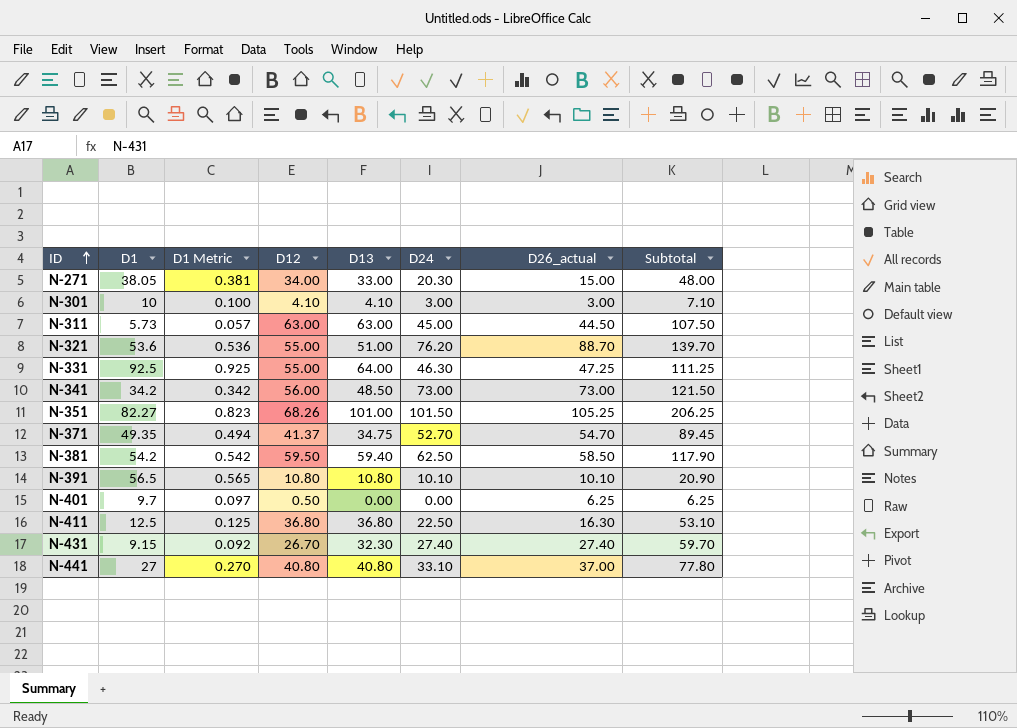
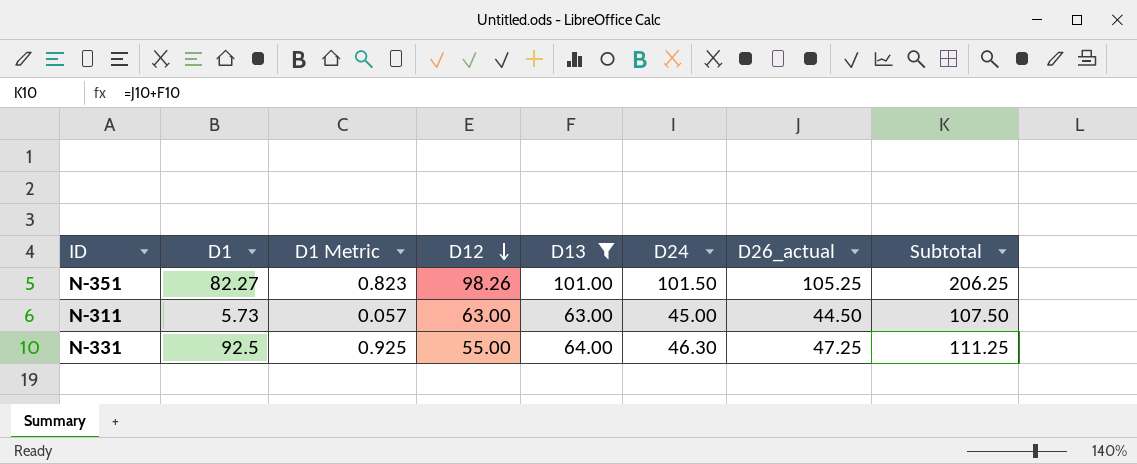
filter: none -> D13 >= 63.00
row order: ID ascending -> D12 descending
N-351 | D12: 68.26 -> 98.26

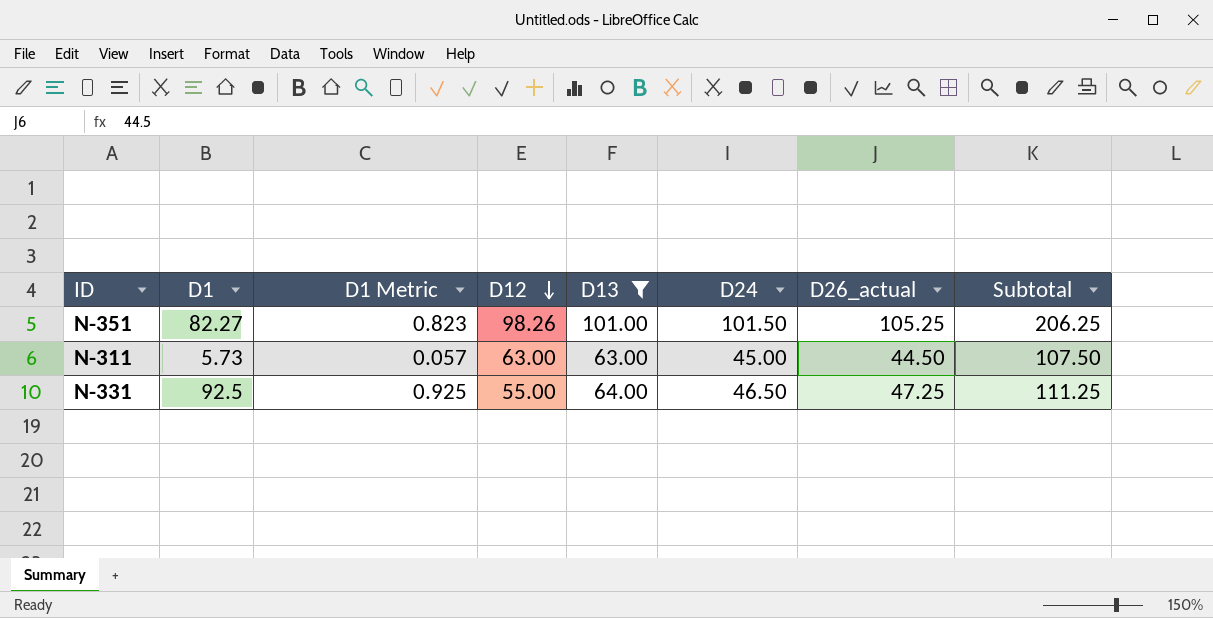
N-331 | D24: 46.30 -> 46.50

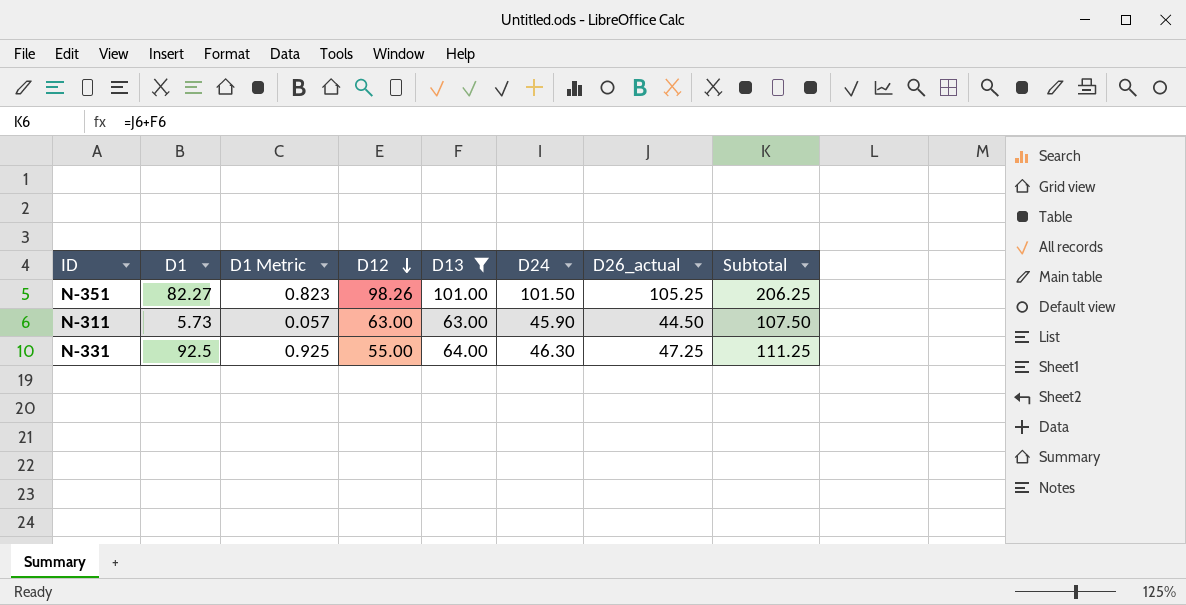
N-311 | D24: 45.00 -> 45.90
N-331 | D24: 46.50 -> 46.30

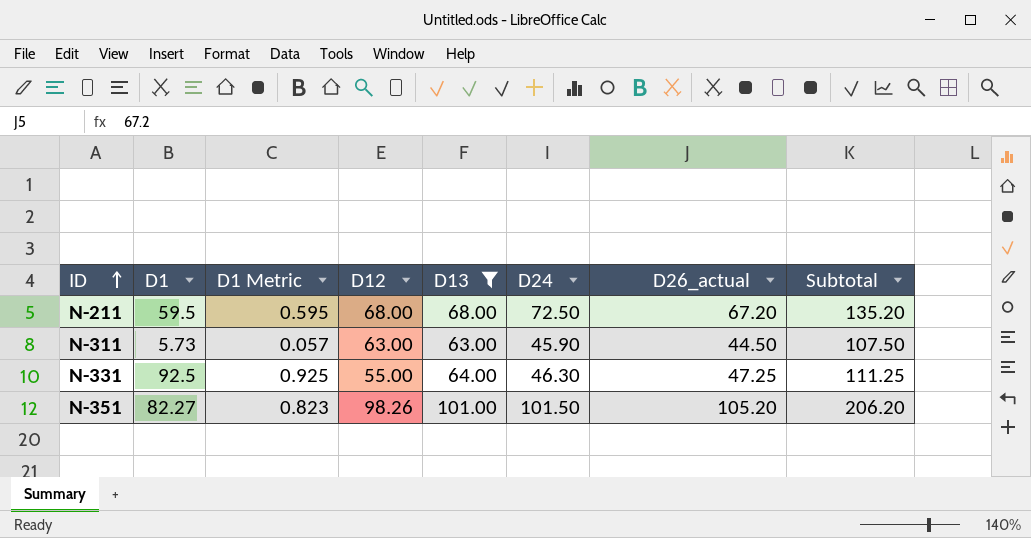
row order: D12 descending -> ID ascending
row N-211: none -> 59.5 | 0.595 | 68.00 | 68.00 | 72.50 | 67.20 | 135.20
N-351 | D26_actual: 105.25 -> 105.20
N-351 | Subtotal: 206.25 -> 206.20

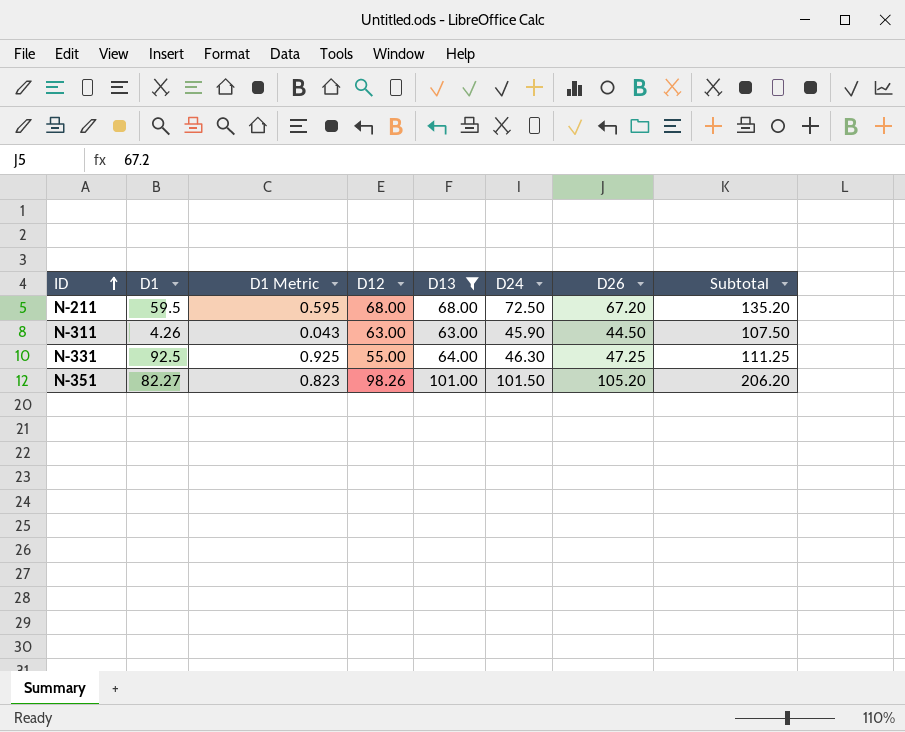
column name: D26_actual -> D26
N-311 | D1: 5.73 -> 4.26
N-311 | D1 Metric: 0.057 -> 0.043

